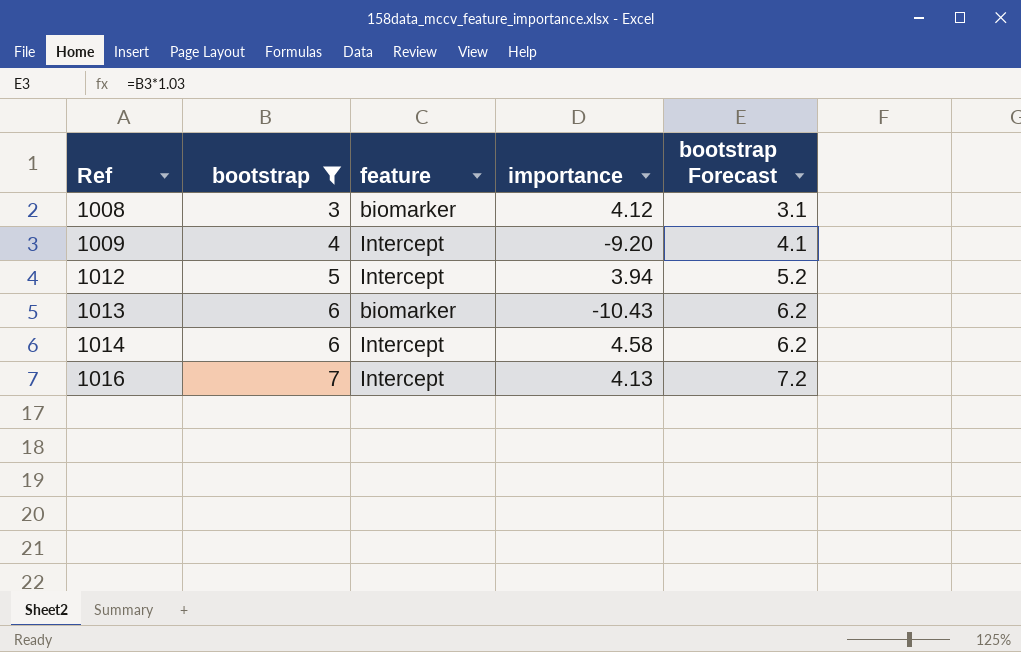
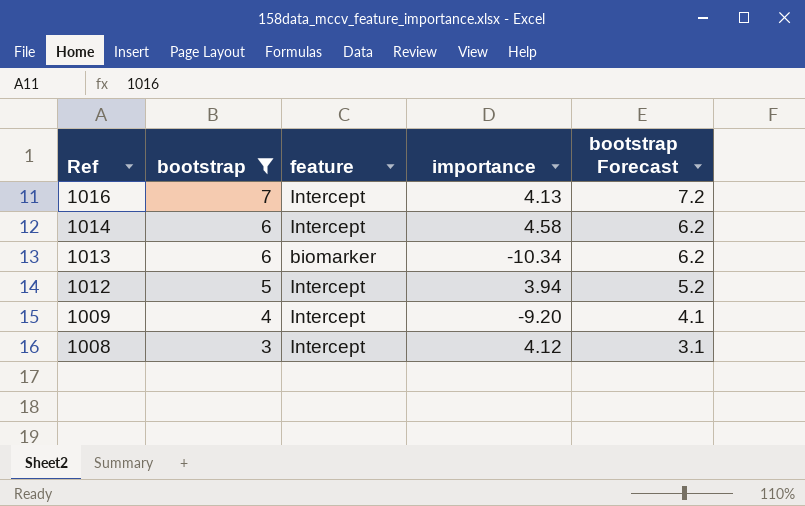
row order: Ref ascending -> Ref descending
1013 | importance: -10.43 -> -10.34
1008 | feature: biomarker -> Intercept

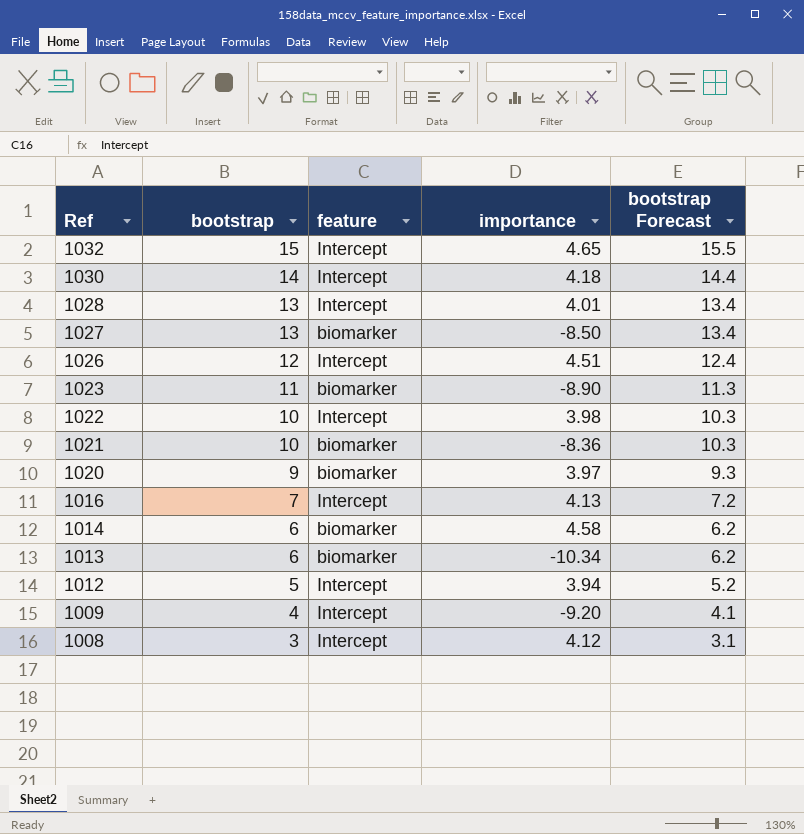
filter: bootstrap <= 7 -> none
1014 | feature: Intercept -> biomarker

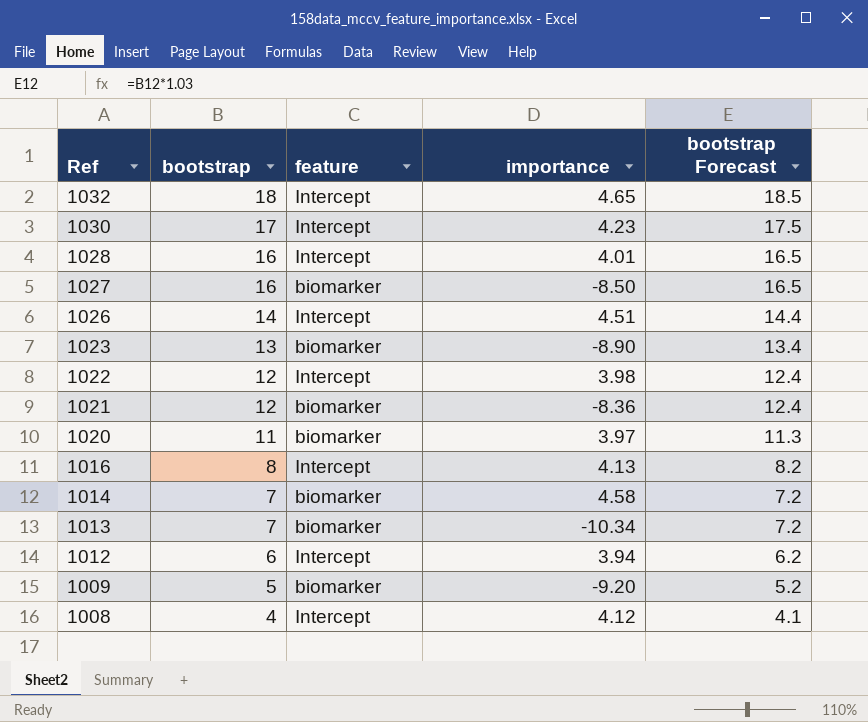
1032 | bootstrap: 15 -> 18
1032 | bootstrap Forecast: 15.5 -> 18.5
1030 | bootstrap: 14 -> 17
1030 | importance: 4.18 -> 4.23
1030 | bootstrap Forecast: 14.4 -> 17.5
1028 | bootstrap: 13 -> 16
1028 | bootstrap Forecast: 13.4 -> 16.5
1027 | bootstrap: 13 -> 16
1027 | bootstrap Forecast: 13.4 -> 16.5
1026 | bootstrap: 12 -> 14
1026 | bootstrap Forecast: 12.4 -> 14.4
1023 | bootstrap: 11 -> 13
1023 | bootstrap Forecast: 11.3 -> 13.4
1022 | bootstrap: 10 -> 12
1022 | bootstrap Forecast: 10.3 -> 12.4
1021 | bootstrap: 10 -> 12
1021 | bootstrap Forecast: 10.3 -> 12.4
1020 | bootstrap: 9 -> 11
1020 | bootstrap Forecast: 9.3 -> 11.3
1016 | bootstrap: 7 -> 8
1016 | bootstrap Forecast: 7.2 -> 8.2
1014 | bootstrap: 6 -> 7
1014 | bootstrap Forecast: 6.2 -> 7.2
1013 | bootstrap: 6 -> 7
1013 | bootstrap Forecast: 6.2 -> 7.2
1012 | bootstrap: 5 -> 6
1012 | bootstrap Forecast: 5.2 -> 6.2
1009 | bootstrap: 4 -> 5
1009 | feature: Intercept -> biomarker
1009 | bootstrap Forecast: 4.1 -> 5.2
1008 | bootstrap: 3 -> 4
1008 | bootstrap Forecast: 3.1 -> 4.1

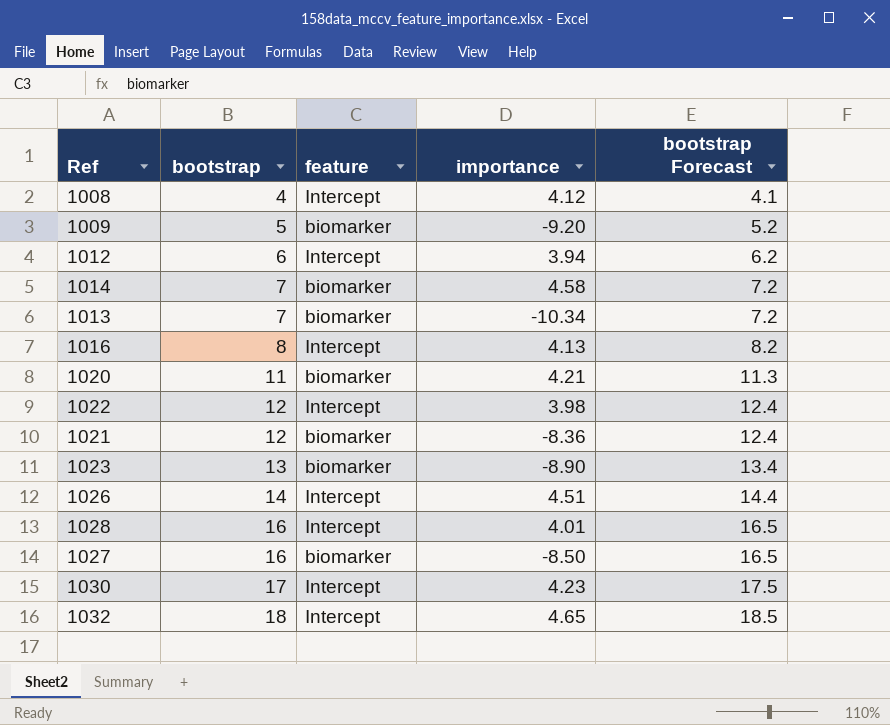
row order: Ref descending -> bootstrap ascending
1020 | importance: 3.97 -> 4.21

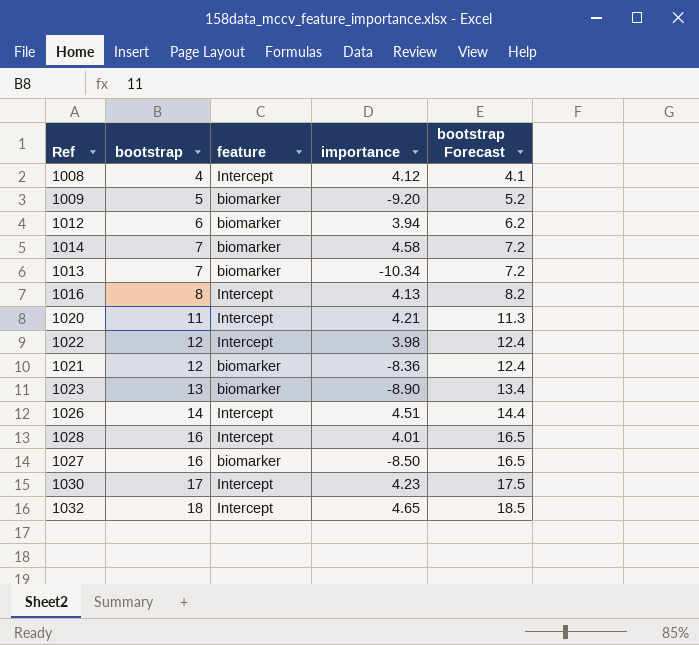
1012 | feature: Intercept -> biomarker
1020 | feature: biomarker -> Intercept

